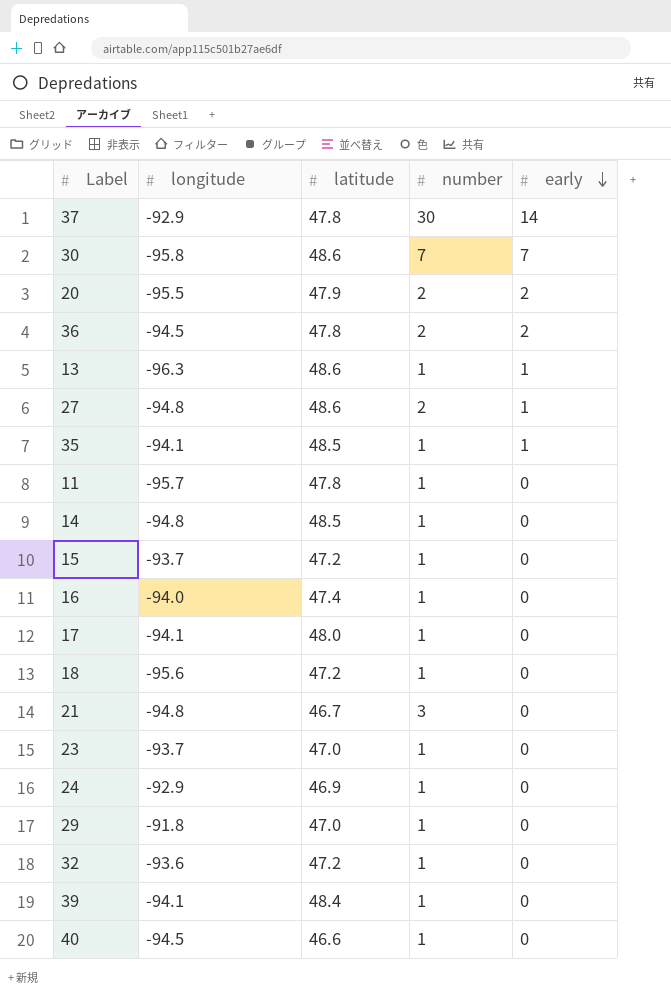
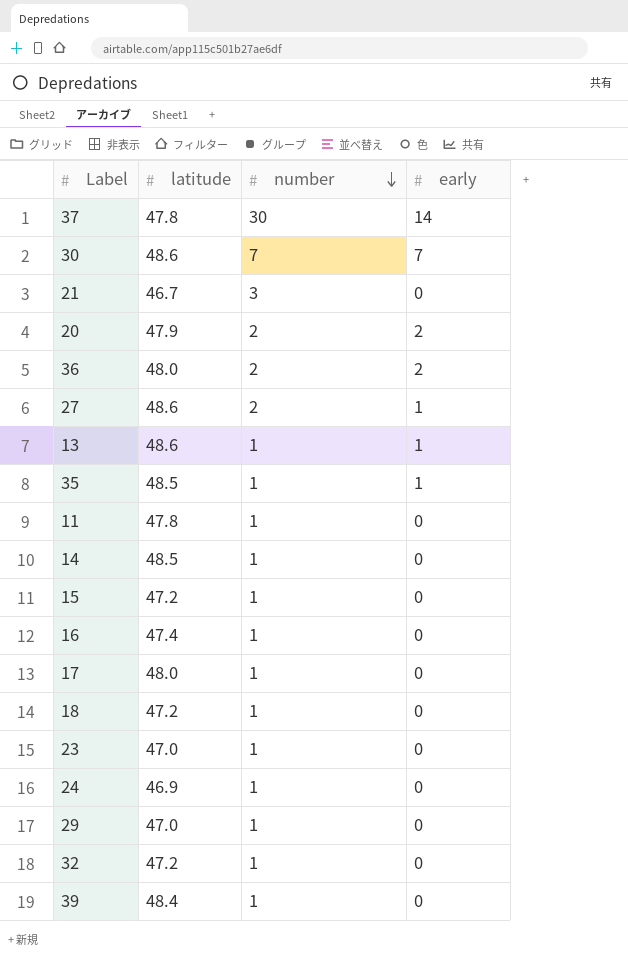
row order: early descending -> number descending
column longitude | position: 2 -> none
row 40: -94.5 | 46.6 | 1 | 0 -> none
36 | latitude: 47.8 -> 48.0

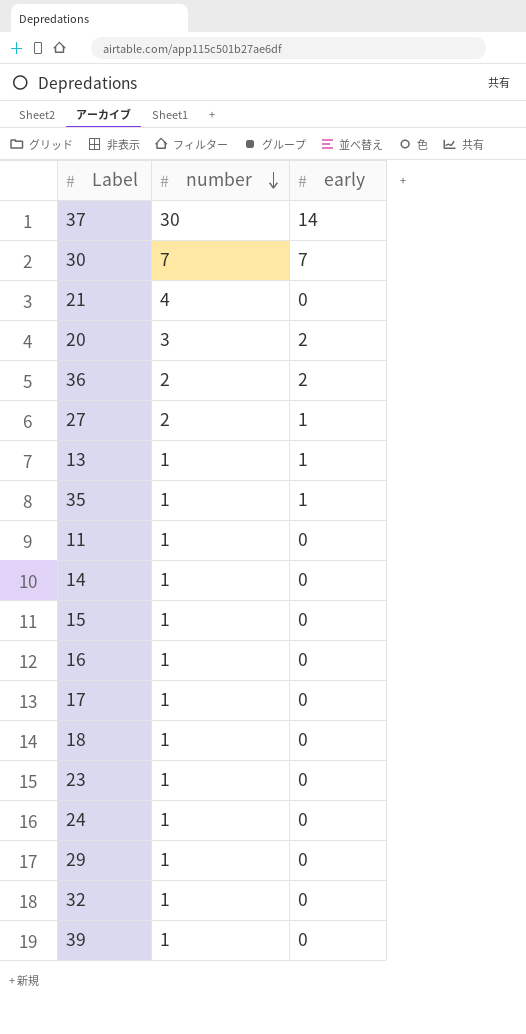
column latitude | position: 2 -> none
21 | number: 3 -> 4
20 | number: 2 -> 3

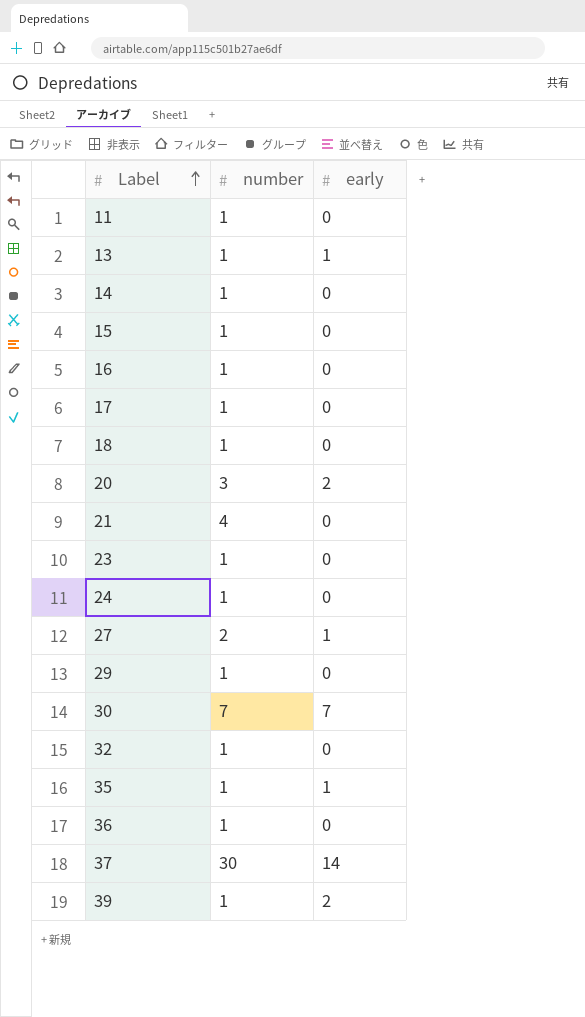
row order: number descending -> Label ascending
36 | number: 2 -> 1
36 | early: 2 -> 0
39 | early: 0 -> 2

